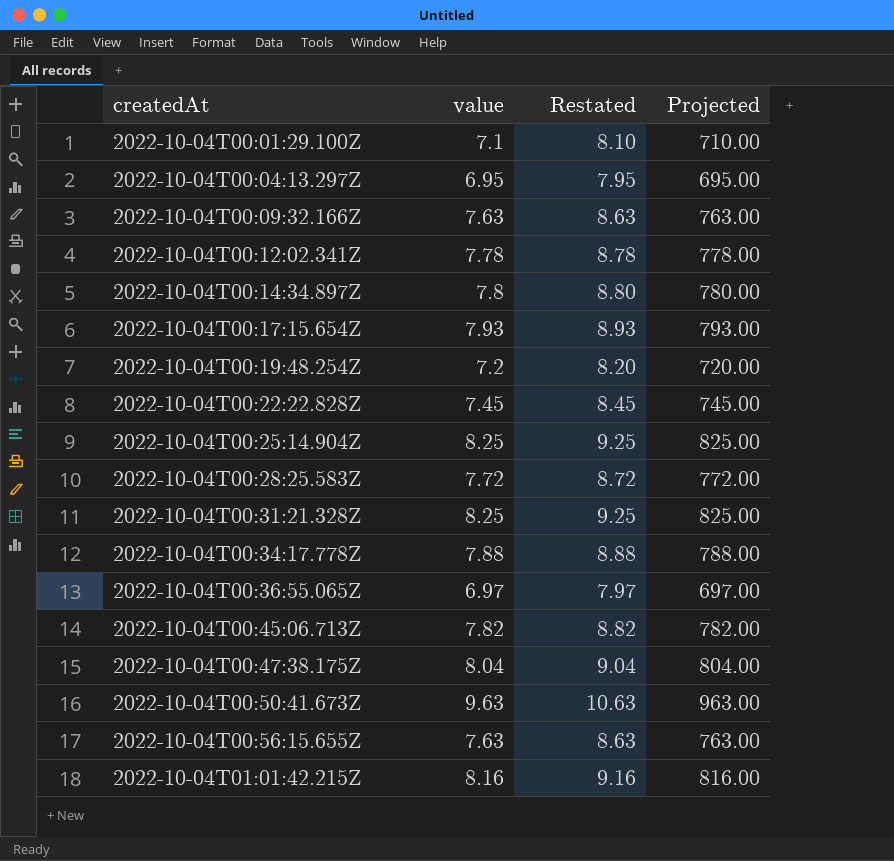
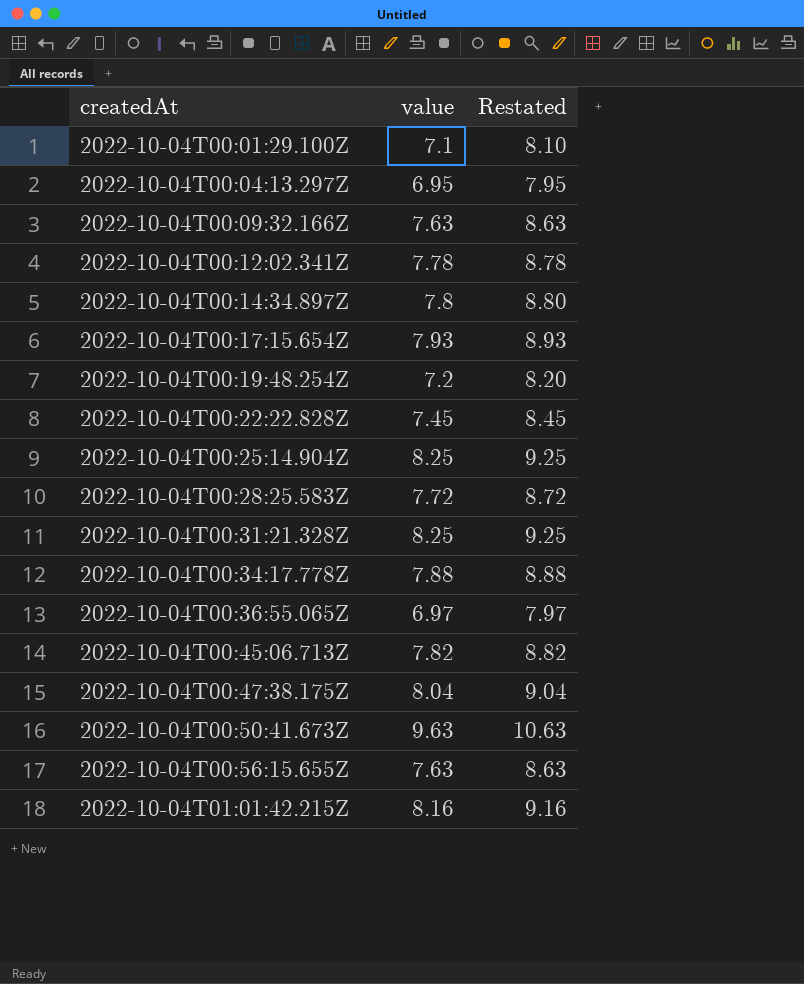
column Projected | formula: [value] * 100 -> none

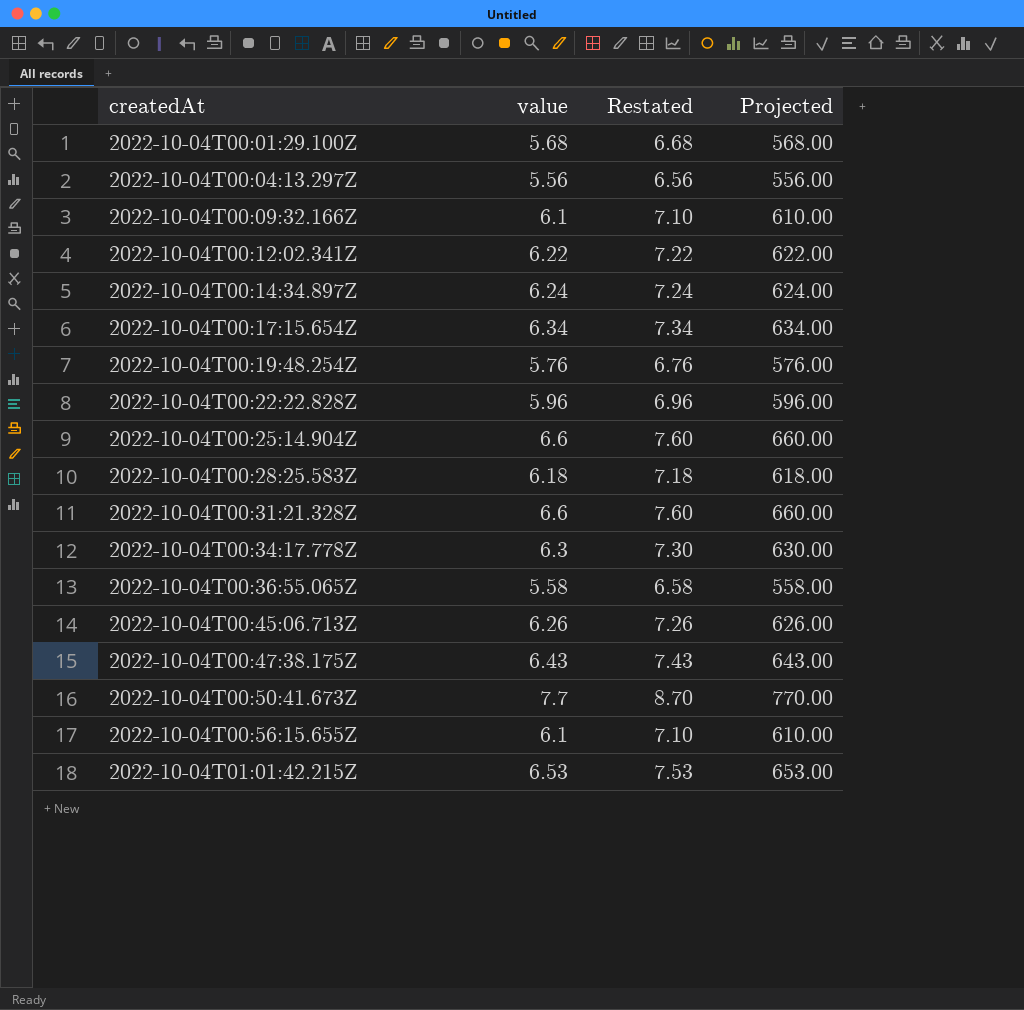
column Projected | formula: none -> [value] * 100
2022-10-04T00:01:29.100Z | value: 7.1 -> 5.68
2022-10-04T00:01:29.100Z | Restated: 8.10 -> 6.68
2022-10-04T00:04:13.297Z | value: 6.95 -> 5.56
2022-10-04T00:04:13.297Z | Restated: 7.95 -> 6.56
2022-10-04T00:09:32.166Z | value: 7.63 -> 6.1
2022-10-04T00:09:32.166Z | Restated: 8.63 -> 7.10
2022-10-04T00:12:02.341Z | value: 7.78 -> 6.22
2022-10-04T00:12:02.341Z | Restated: 8.78 -> 7.22
2022-10-04T00:14:34.897Z | value: 7.8 -> 6.24
2022-10-04T00:14:34.897Z | Restated: 8.80 -> 7.24
2022-10-04T00:17:15.654Z | value: 7.93 -> 6.34
2022-10-04T00:17:15.654Z | Restated: 8.93 -> 7.34
2022-10-04T00:19:48.254Z | value: 7.2 -> 5.76
2022-10-04T00:19:48.254Z | Restated: 8.20 -> 6.76
2022-10-04T00:22:22.828Z | value: 7.45 -> 5.96
2022-10-04T00:22:22.828Z | Restated: 8.45 -> 6.96
2022-10-04T00:25:14.904Z | value: 8.25 -> 6.6
2022-10-04T00:25:14.904Z | Restated: 9.25 -> 7.60
2022-10-04T00:28:25.583Z | value: 7.72 -> 6.18
2022-10-04T00:28:25.583Z | Restated: 8.72 -> 7.18
2022-10-04T00:31:21.328Z | value: 8.25 -> 6.6
2022-10-04T00:31:21.328Z | Restated: 9.25 -> 7.60
2022-10-04T00:34:17.778Z | value: 7.88 -> 6.3
2022-10-04T00:34:17.778Z | Restated: 8.88 -> 7.30
2022-10-04T00:36:55.065Z | value: 6.97 -> 5.58
2022-10-04T00:36:55.065Z | Restated: 7.97 -> 6.58
2022-10-04T00:45:06.713Z | value: 7.82 -> 6.26
2022-10-04T00:45:06.713Z | Restated: 8.82 -> 7.26
2022-10-04T00:47:38.175Z | value: 8.04 -> 6.43
2022-10-04T00:47:38.175Z | Restated: 9.04 -> 7.43
2022-10-04T00:50:41.673Z | value: 9.63 -> 7.7
2022-10-04T00:50:41.673Z | Restated: 10.63 -> 8.70
2022-10-04T00:56:15.655Z | value: 7.63 -> 6.1
2022-10-04T00:56:15.655Z | Restated: 8.63 -> 7.10
2022-10-04T01:01:42.215Z | value: 8.16 -> 6.53
2022-10-04T01:01:42.215Z | Restated: 9.16 -> 7.53

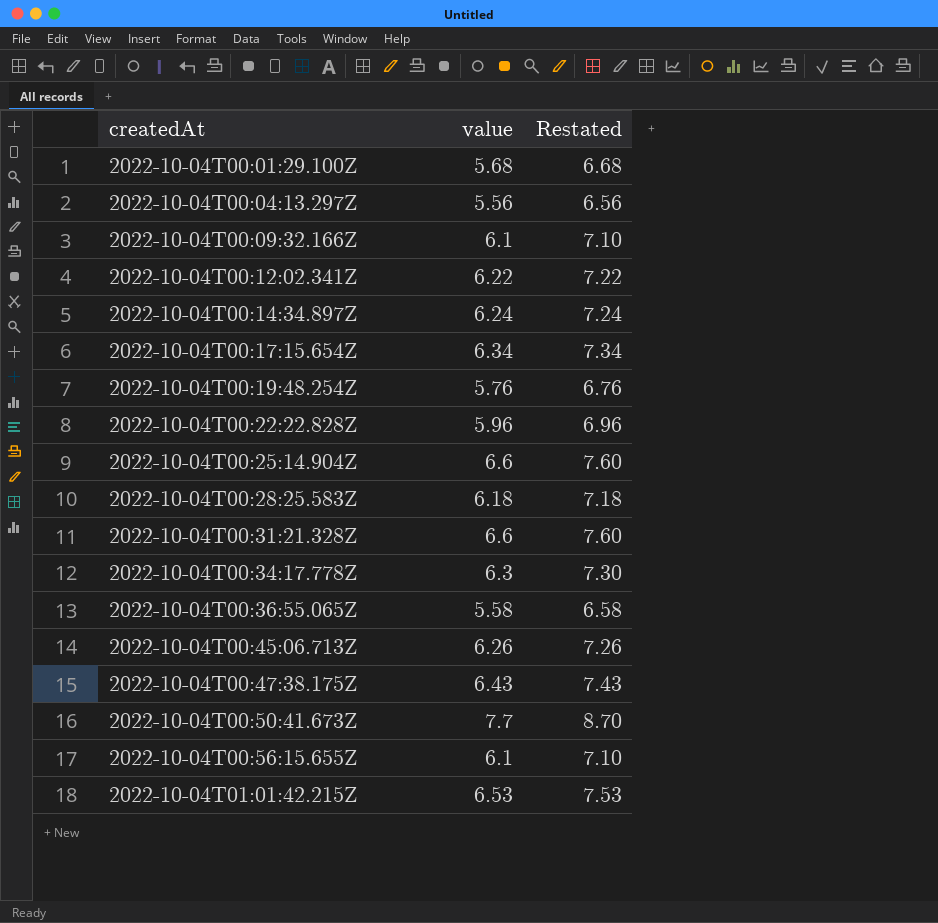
column Projected | formula: [value] * 100 -> none

